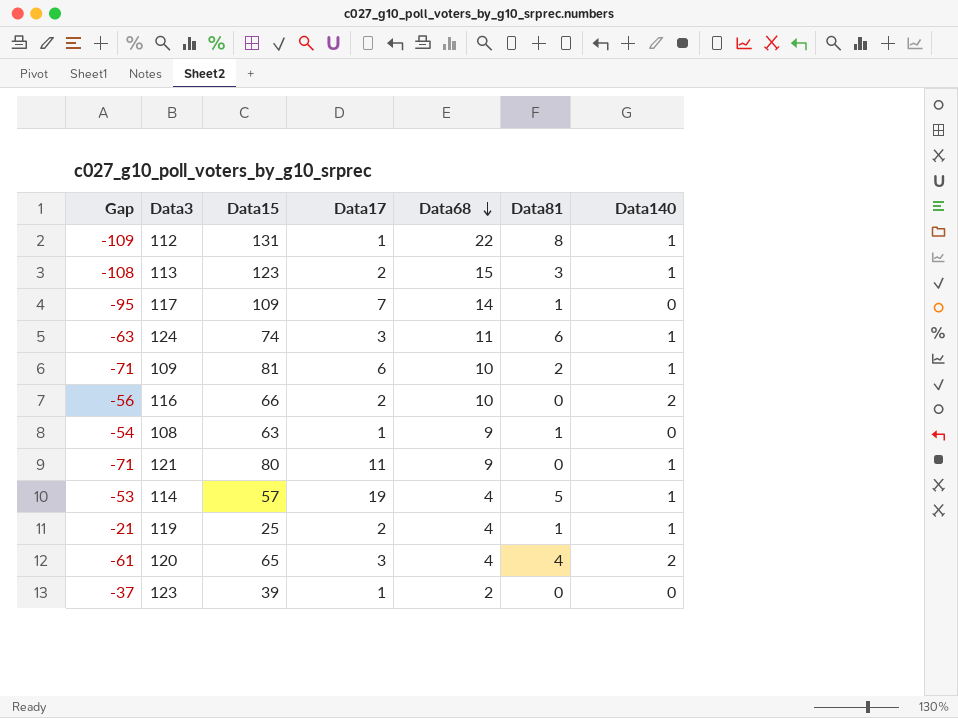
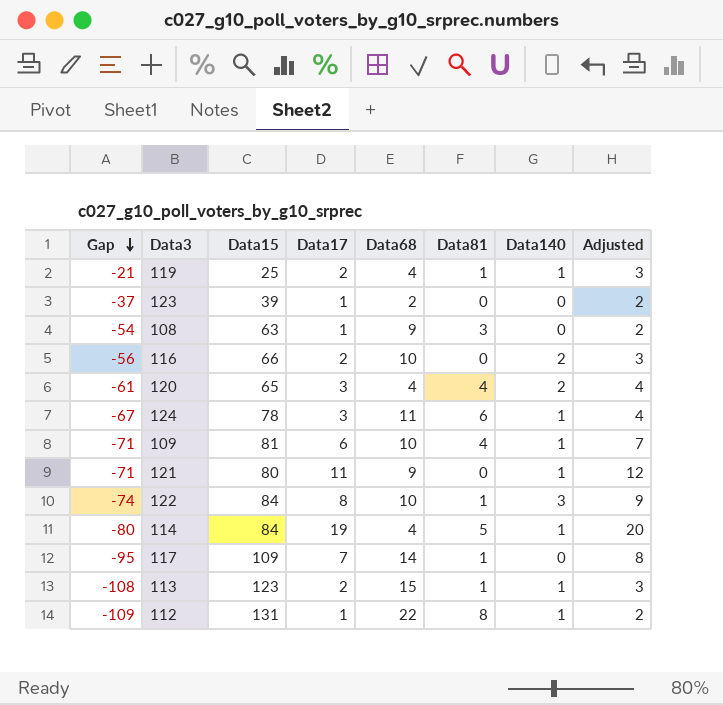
row order: Data68 descending -> Gap descending
column Adjusted | formula: none -> [Data17] + 1
108 | Data81: 1 -> 3
124 | Gap: -63 -> -67
124 | Data15: 74 -> 78
109 | Data81: 2 -> 4
row 122: none -> -74 | 84 | 8 | 10 | 1 | 3 | 9
114 | Gap: -53 -> -80
114 | Data15: 57 -> 84
113 | Data81: 3 -> 1

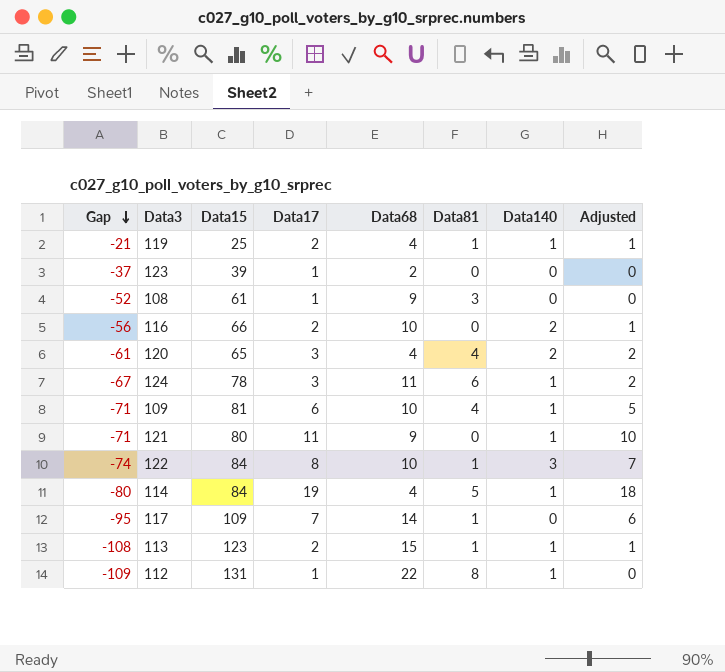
column Adjusted | formula: [Data17] + 1 -> [Data17] - 1
108 | Gap: -54 -> -52
108 | Data15: 63 -> 61

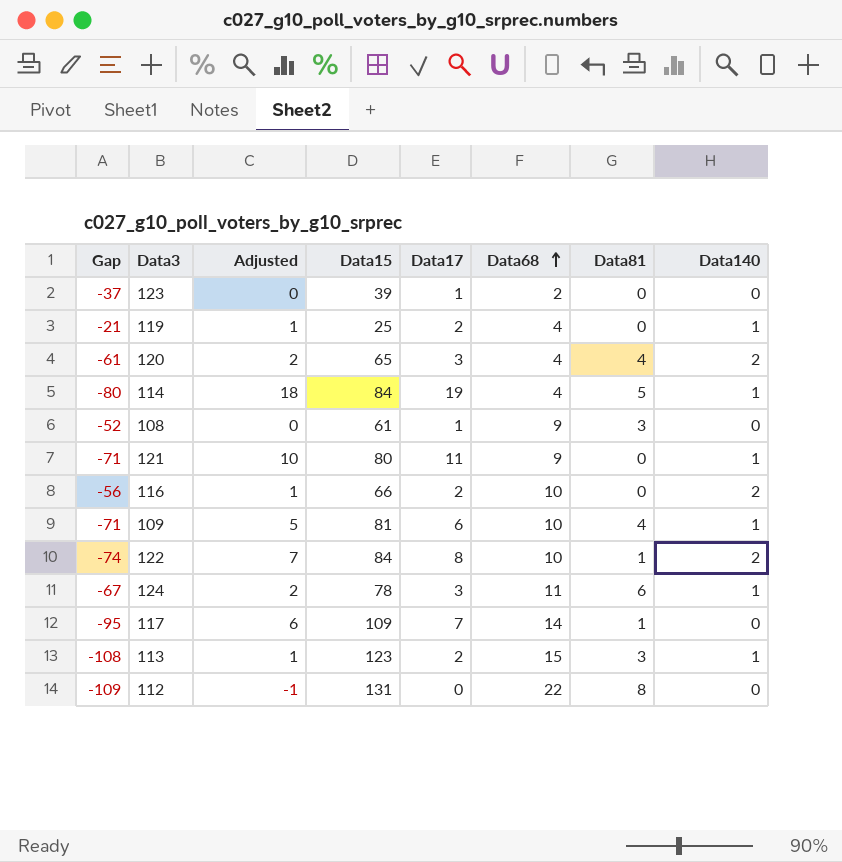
row order: Gap descending -> Data68 ascending
column Adjusted | position: 8 -> 3
119 | Data81: 1 -> 0
122 | Data140: 3 -> 2
113 | Data81: 1 -> 3
112 | Adjusted: 0 -> -1
112 | Data17: 1 -> 0
112 | Data140: 1 -> 0

